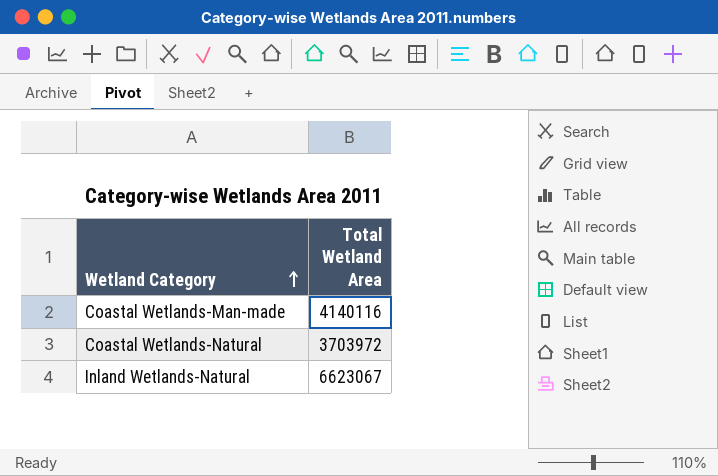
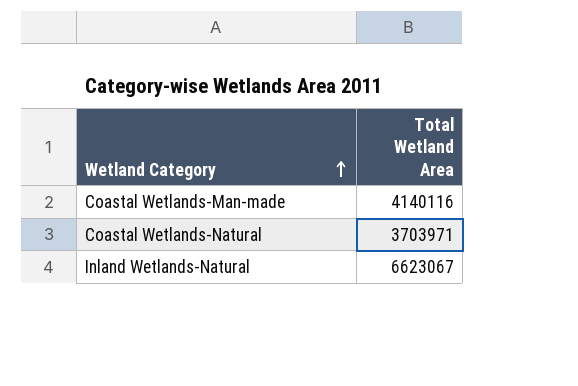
Coastal Wetlands-Natural | Total Wetland Area: 3703972 -> 3703971

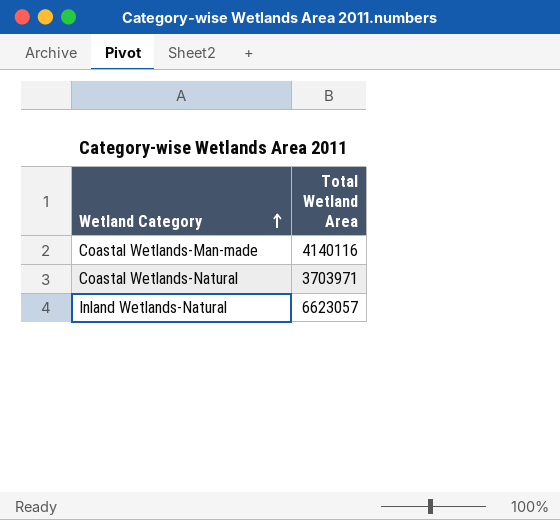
Inland Wetlands-Natural | Total Wetland Area: 6623067 -> 6623057

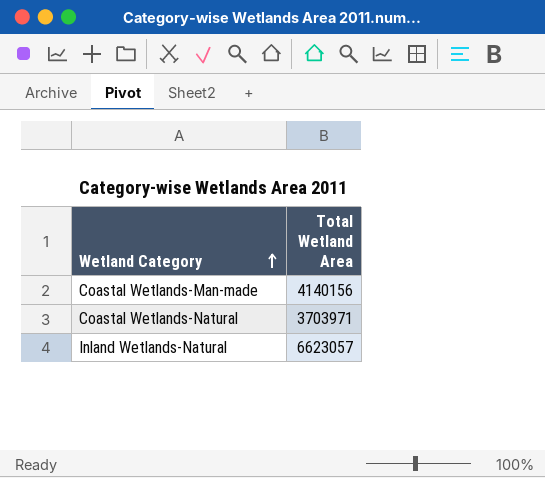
Coastal Wetlands-Man-made | Total Wetland Area: 4140116 -> 4140156

